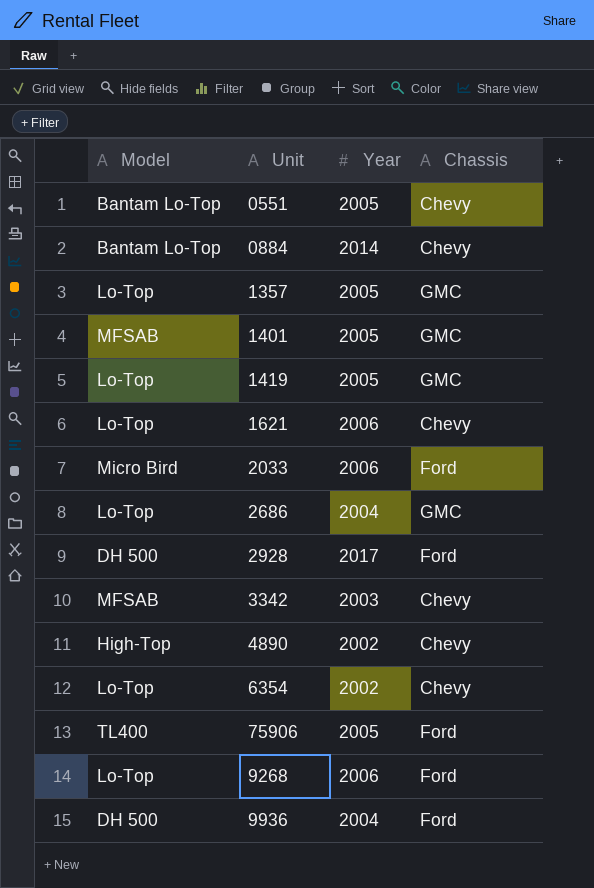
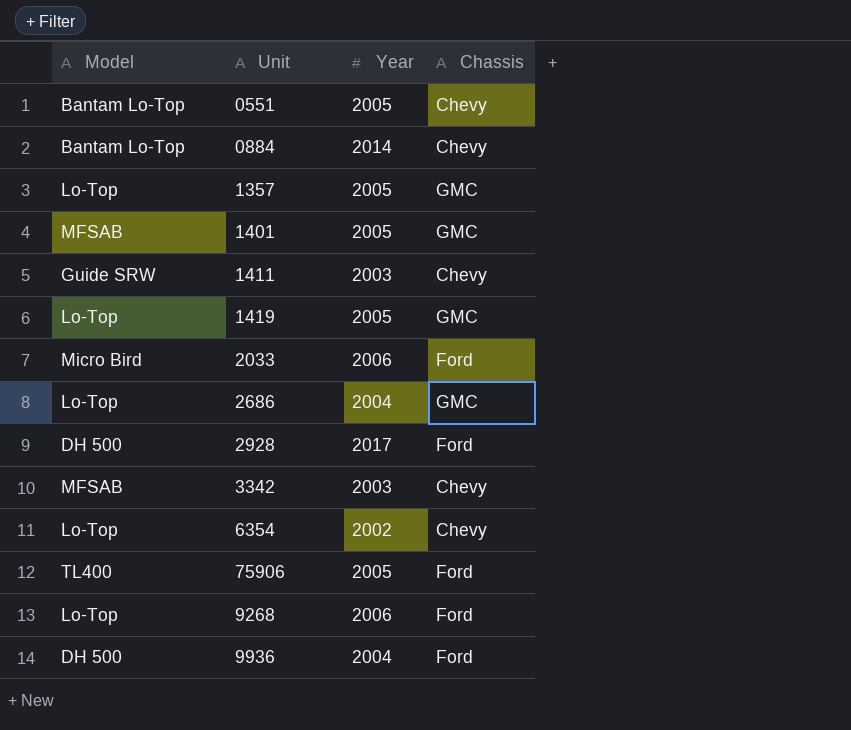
row 1621: Lo-Top | 2006 | Chevy -> none
row 4890: High-Top | 2002 | Chevy -> none
row 1411: none -> Guide SRW | 2003 | Chevy

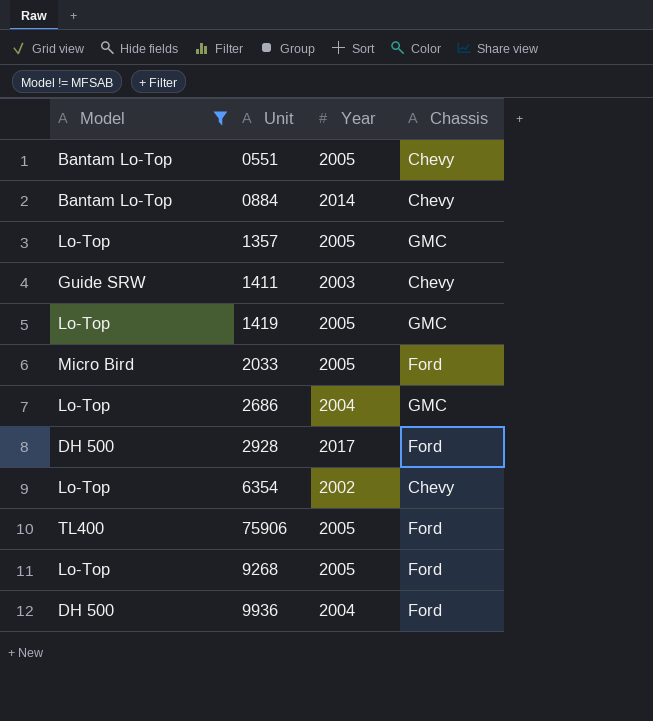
filter: none -> Model != MFSAB
2033 | Year: 2006 -> 2005
9268 | Year: 2006 -> 2005

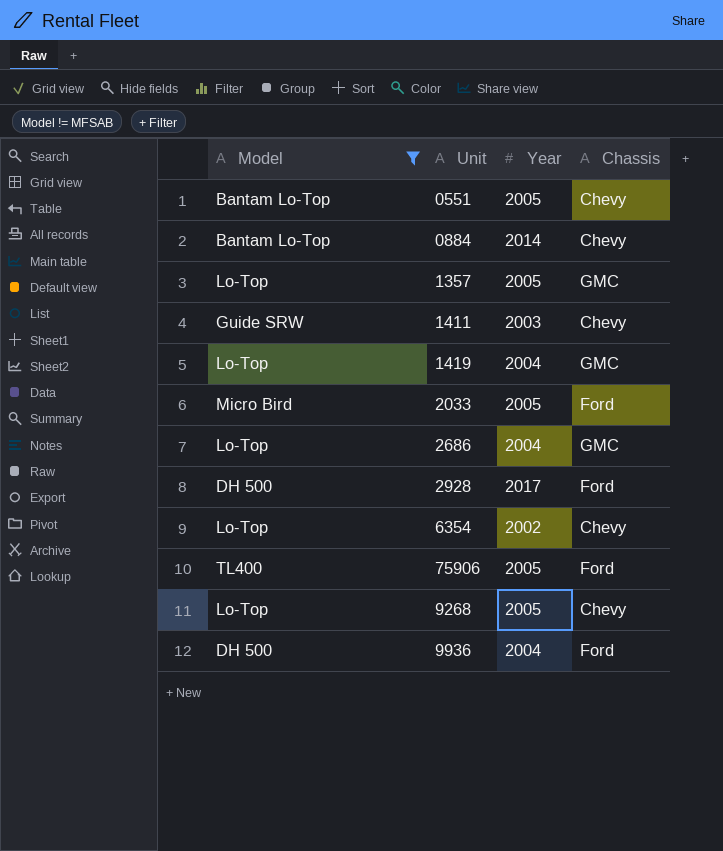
1419 | Year: 2005 -> 2004
9268 | Chassis: Ford -> Chevy

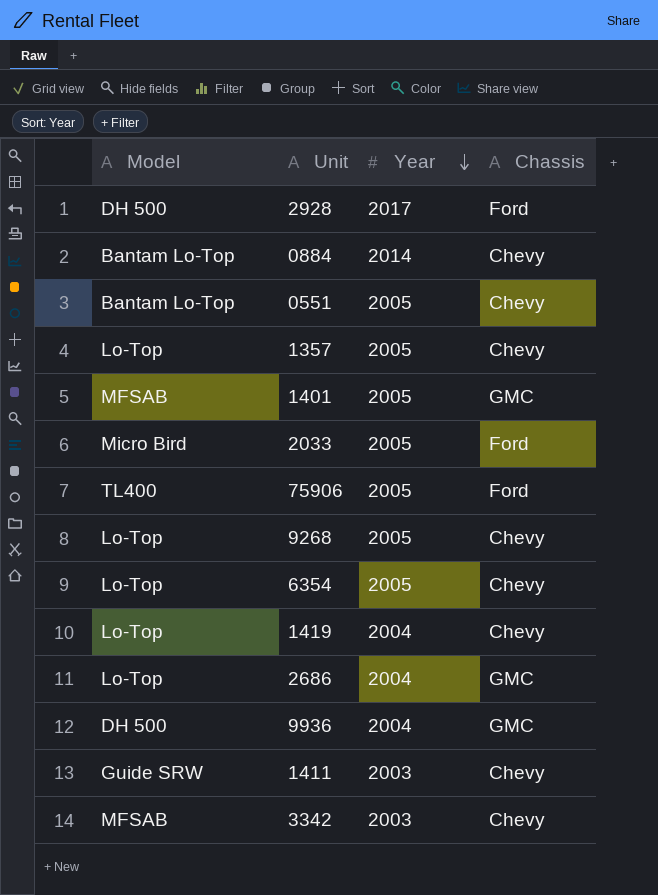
filter: Model != MFSAB -> none
row order: none -> Year descending
1357 | Chassis: GMC -> Chevy
6354 | Year: 2002 -> 2005
1419 | Chassis: GMC -> Chevy
9936 | Chassis: Ford -> GMC

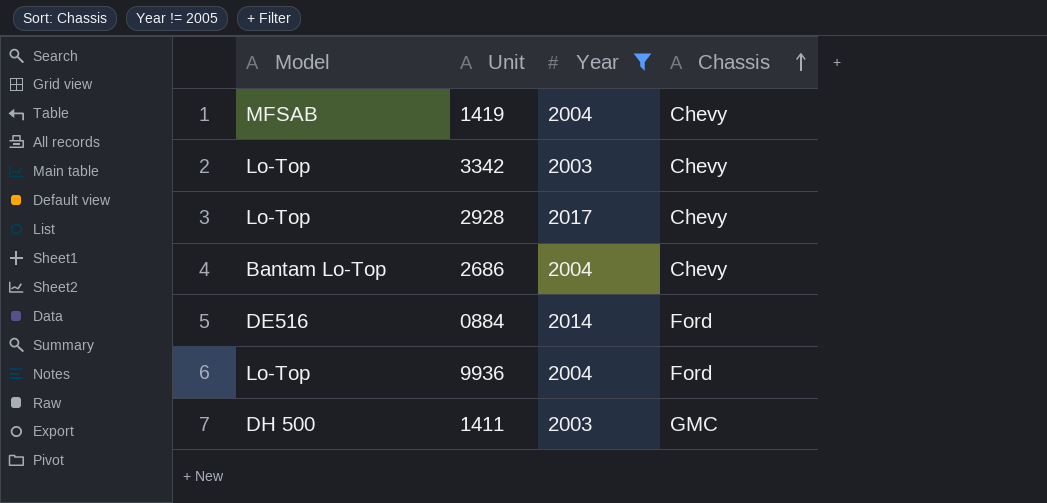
filter: none -> Year != 2005
row order: Year descending -> Chassis ascending
1419 | Model: Lo-Top -> MFSAB
3342 | Model: MFSAB -> Lo-Top
2928 | Model: DH 500 -> Lo-Top
2928 | Chassis: Ford -> Chevy
2686 | Model: Lo-Top -> Bantam Lo-Top
2686 | Chassis: GMC -> Chevy
0884 | Model: Bantam Lo-Top -> DE516
0884 | Chassis: Chevy -> Ford
9936 | Model: DH 500 -> Lo-Top
9936 | Chassis: GMC -> Ford
1411 | Model: Guide SRW -> DH 500
1411 | Chassis: Chevy -> GMC

